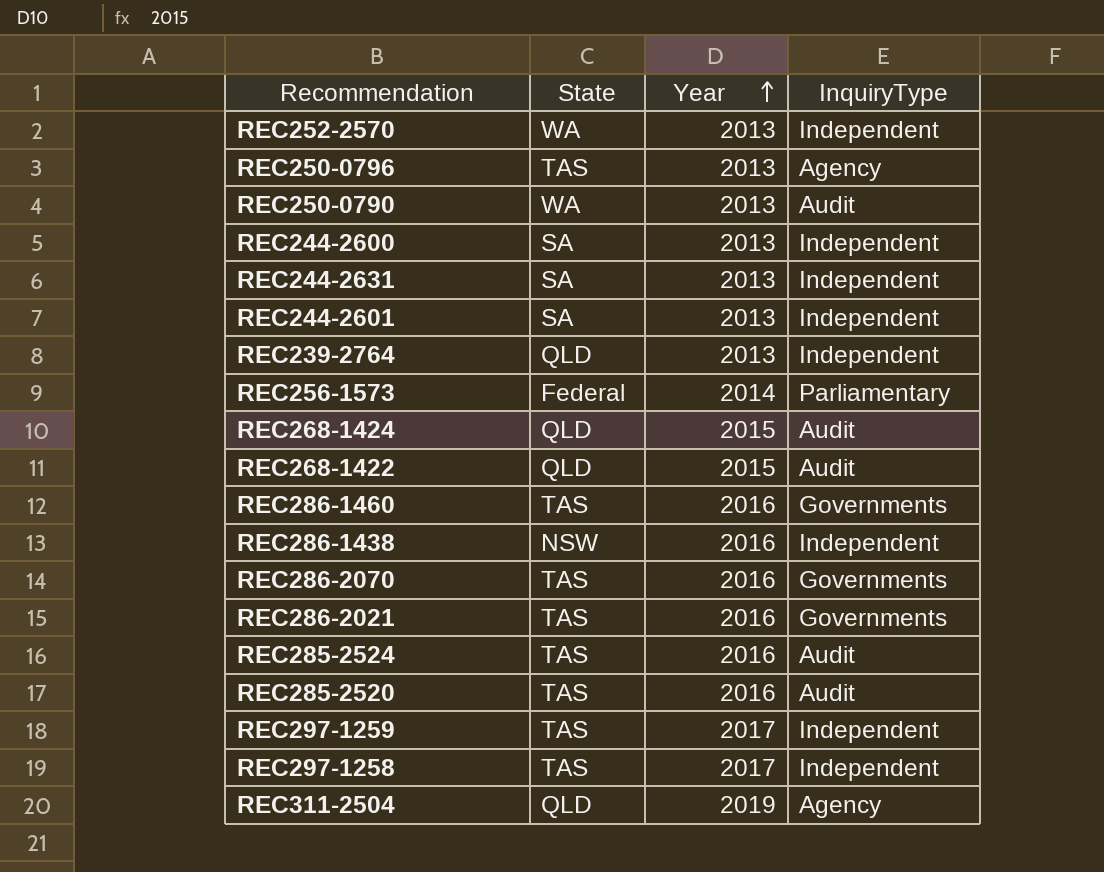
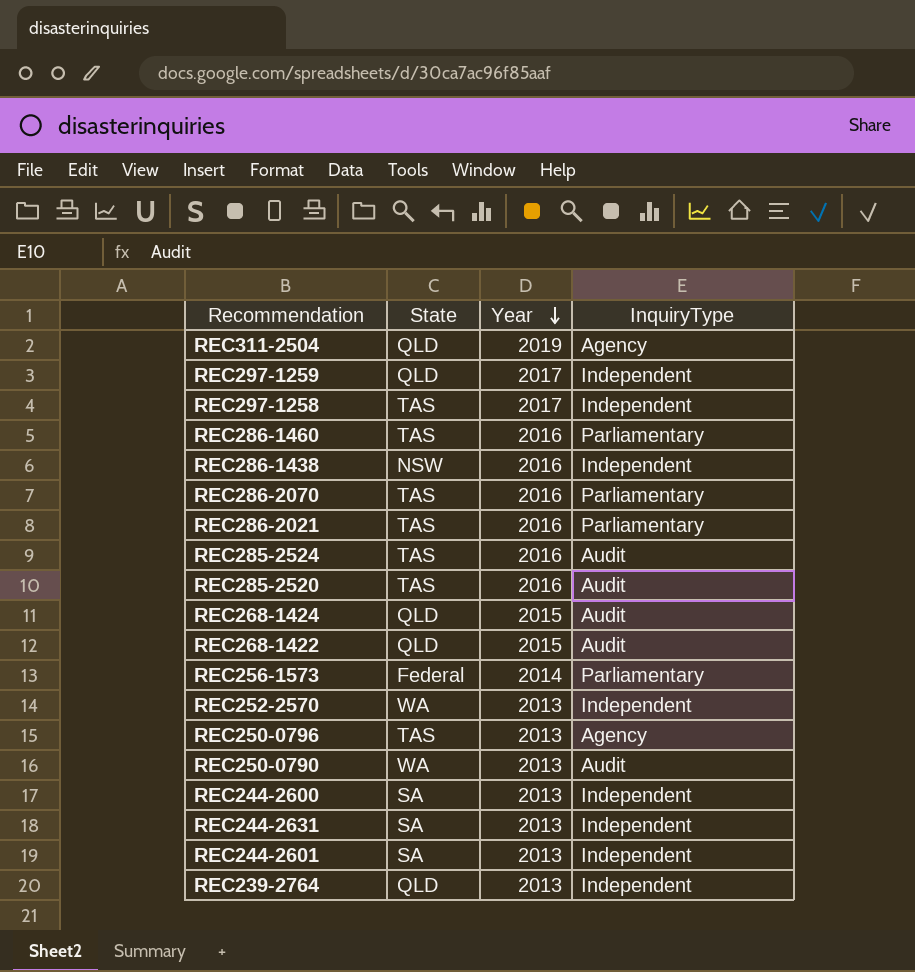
row order: Year ascending -> Year descending
REC297-1259 | State: TAS -> QLD
REC286-1460 | InquiryType: Governments -> Parliamentary
REC286-2070 | InquiryType: Governments -> Parliamentary
REC286-2021 | InquiryType: Governments -> Parliamentary

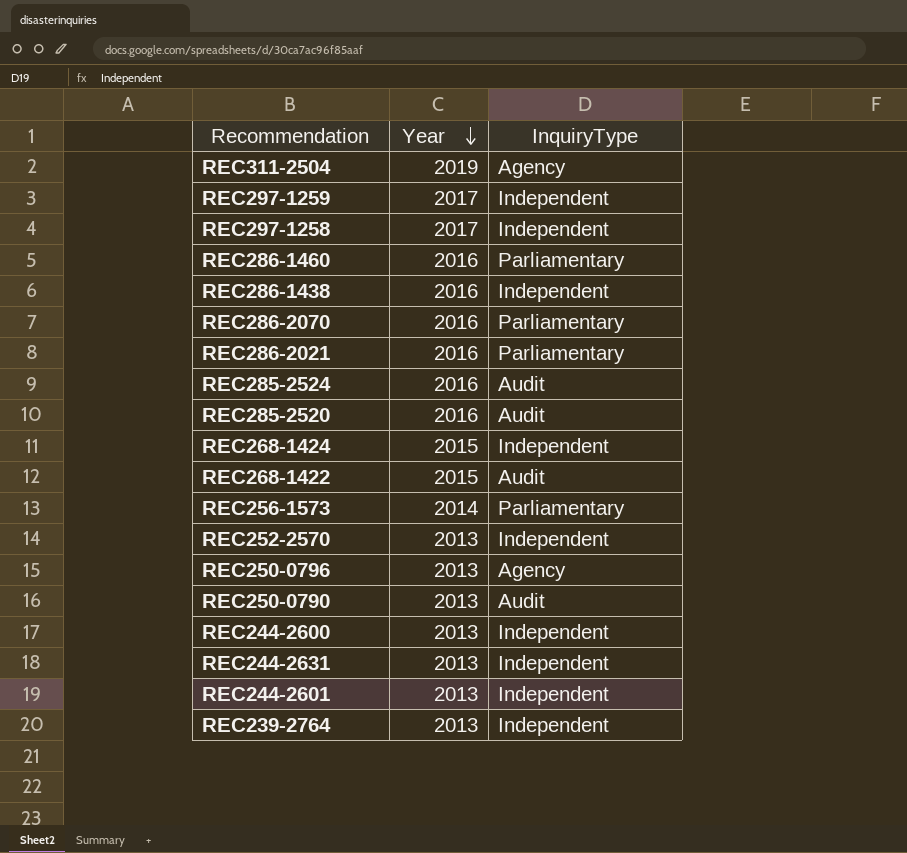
column State | position: 2 -> none
REC268-1424 | InquiryType: Audit -> Independent

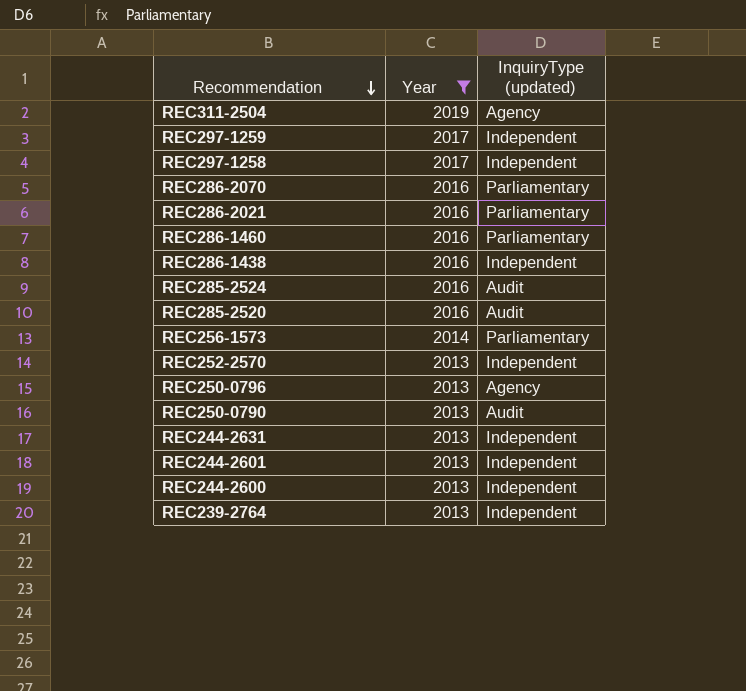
filter: none -> Year != 2015
row order: Year descending -> Recommendation descending
column name: InquiryType -> InquiryType (updated)

